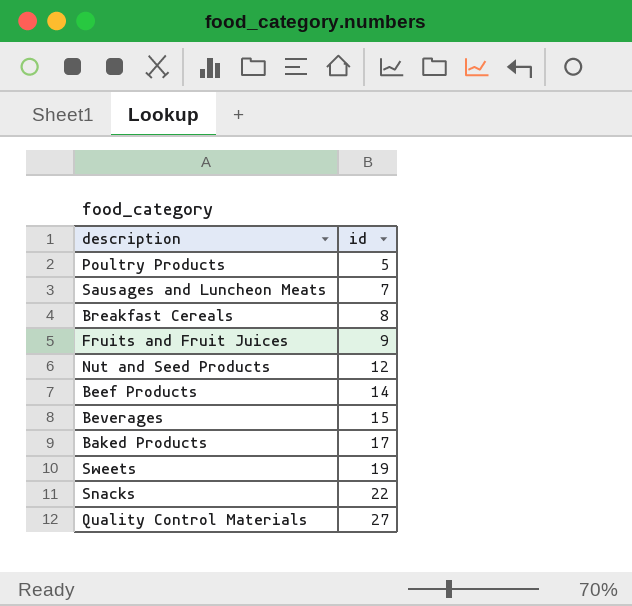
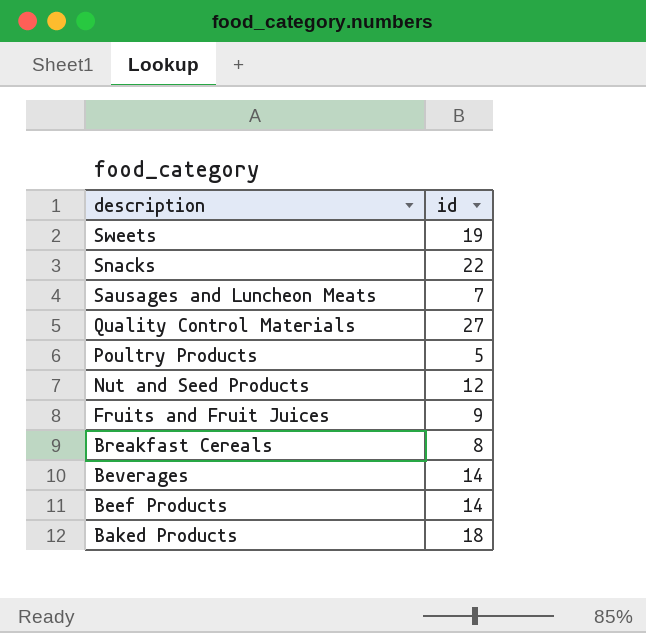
row order: id ascending -> description descending
Beverages | id: 15 -> 14
Baked Products | id: 17 -> 18

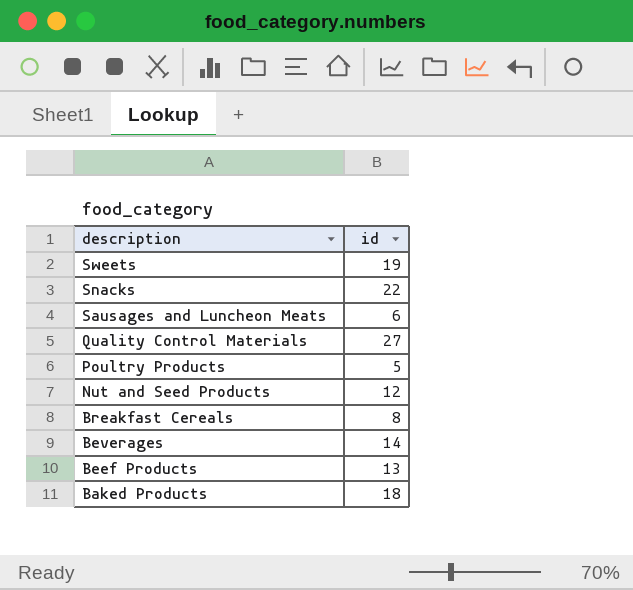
row Fruits and Fruit Juices: 9 -> none
Sausages and Luncheon Meats | id: 7 -> 6
Beef Products | id: 14 -> 13

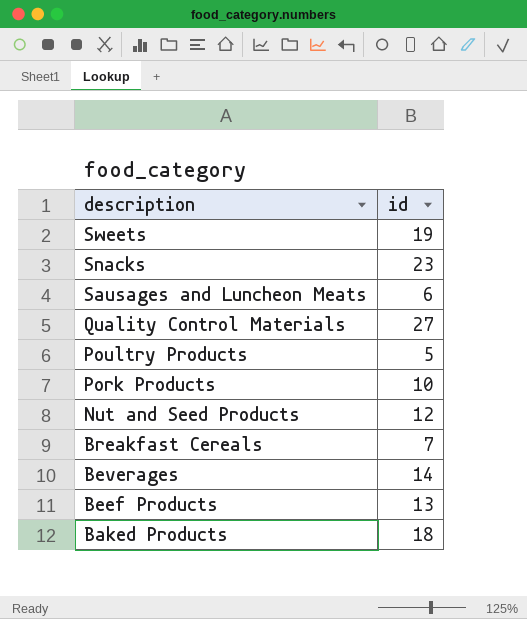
Snacks | id: 22 -> 23
row Pork Products: none -> 10
Breakfast Cereals | id: 8 -> 7

